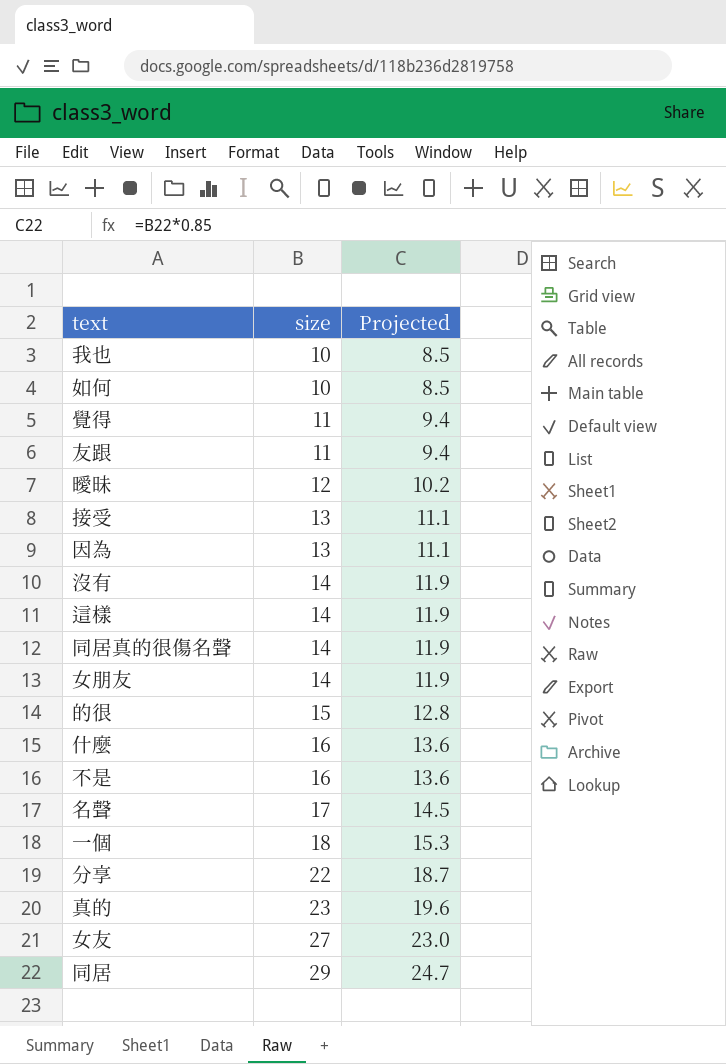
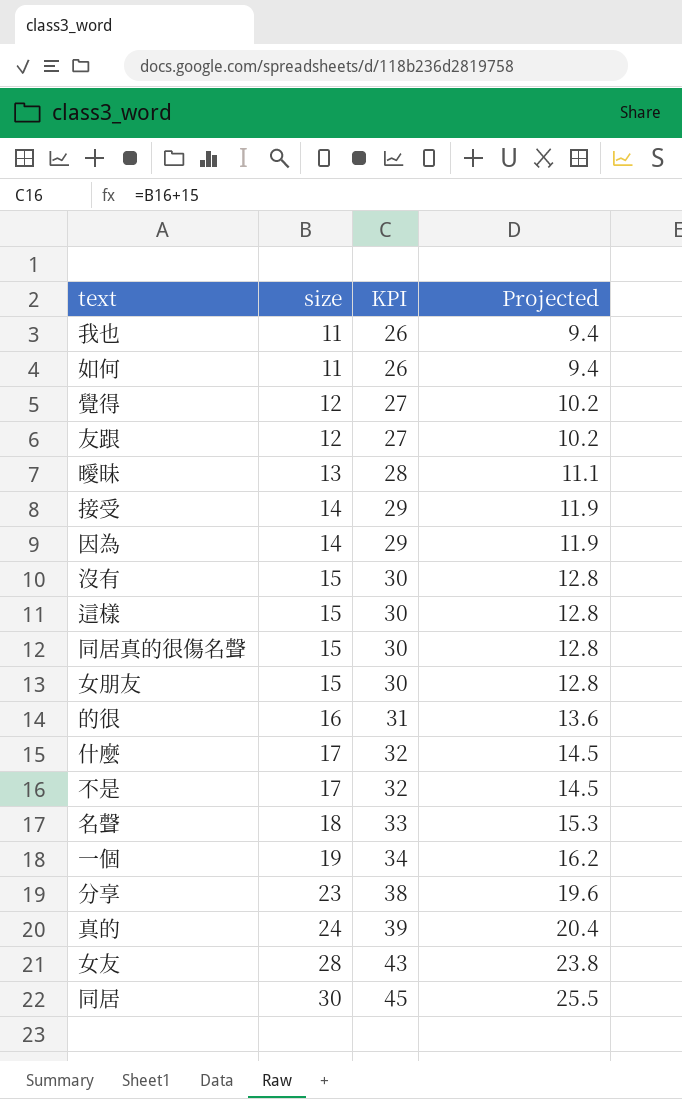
column KPI | formula: none -> [size] + 15
我也 | size: 10 -> 11
我也 | Projected: 8.5 -> 9.4
如何 | size: 10 -> 11
如何 | Projected: 8.5 -> 9.4
覺得 | size: 11 -> 12
覺得 | Projected: 9.4 -> 10.2
友跟 | size: 11 -> 12
友跟 | Projected: 9.4 -> 10.2
曖昧 | size: 12 -> 13
曖昧 | Projected: 10.2 -> 11.1
接受 | size: 13 -> 14
接受 | Projected: 11.1 -> 11.9
因為 | size: 13 -> 14
因為 | Projected: 11.1 -> 11.9
沒有 | size: 14 -> 15
沒有 | Projected: 11.9 -> 12.8
這樣 | size: 14 -> 15
這樣 | Projected: 11.9 -> 12.8
同居真的很傷名聲 | size: 14 -> 15
同居真的很傷名聲 | Projected: 11.9 -> 12.8
女朋友 | size: 14 -> 15
女朋友 | Projected: 11.9 -> 12.8
的很 | size: 15 -> 16
的很 | Projected: 12.8 -> 13.6
什麼 | size: 16 -> 17
什麼 | Projected: 13.6 -> 14.5
不是 | size: 16 -> 17
不是 | Projected: 13.6 -> 14.5
名聲 | size: 17 -> 18
名聲 | Projected: 14.5 -> 15.3
一個 | size: 18 -> 19
一個 | Projected: 15.3 -> 16.2
分享 | size: 22 -> 23
分享 | Projected: 18.7 -> 19.6
真的 | size: 23 -> 24
真的 | Projected: 19.6 -> 20.4
女友 | size: 27 -> 28
女友 | Projected: 23.0 -> 23.8
同居 | size: 29 -> 30
同居 | Projected: 24.7 -> 25.5

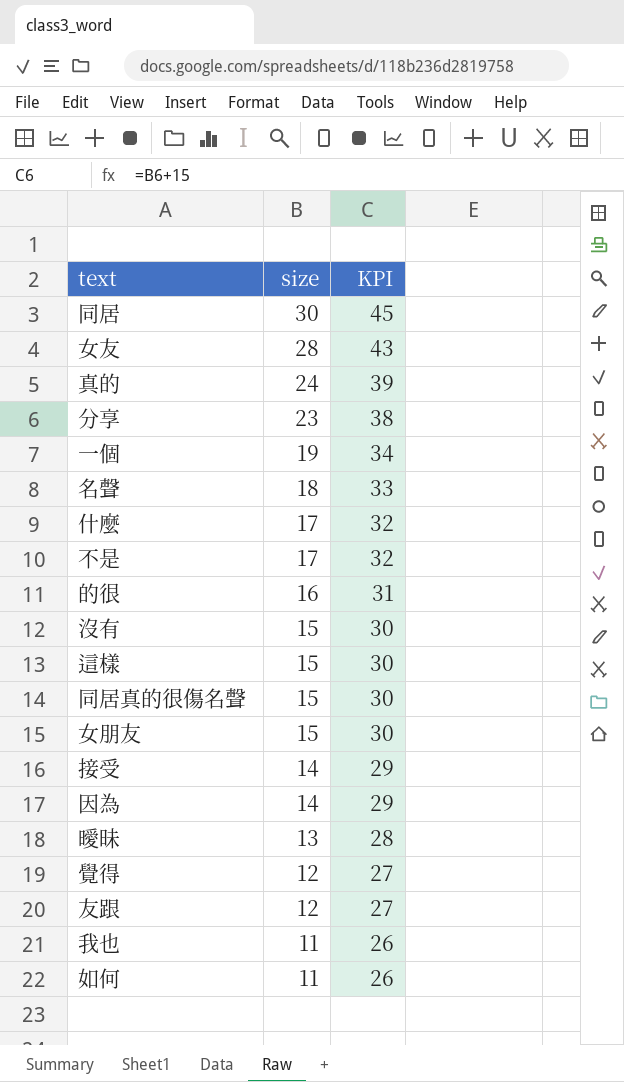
row order: size ascending -> size descending
column Projected | formula: [size] * 0.85 -> none

